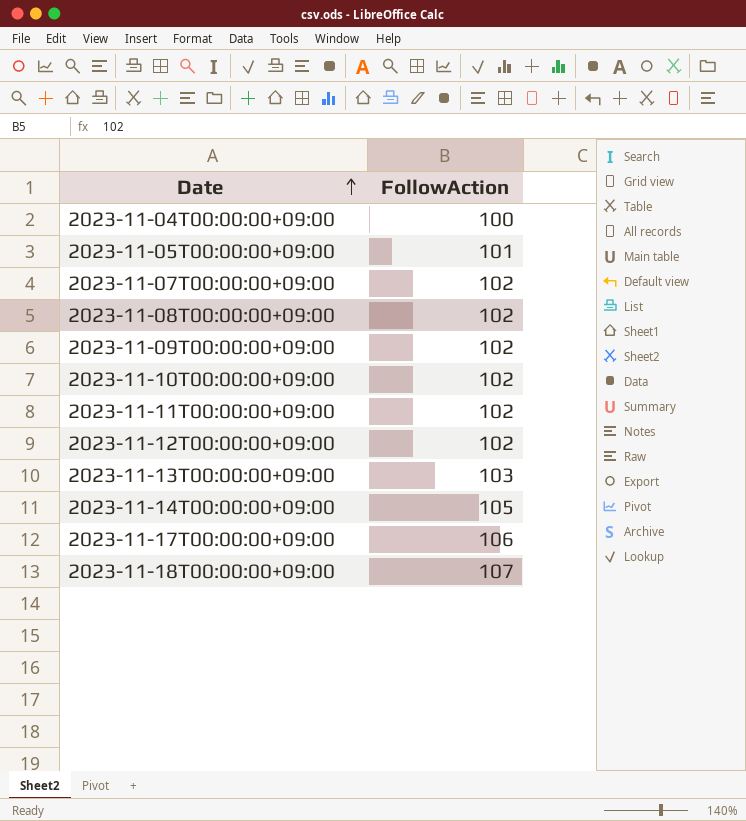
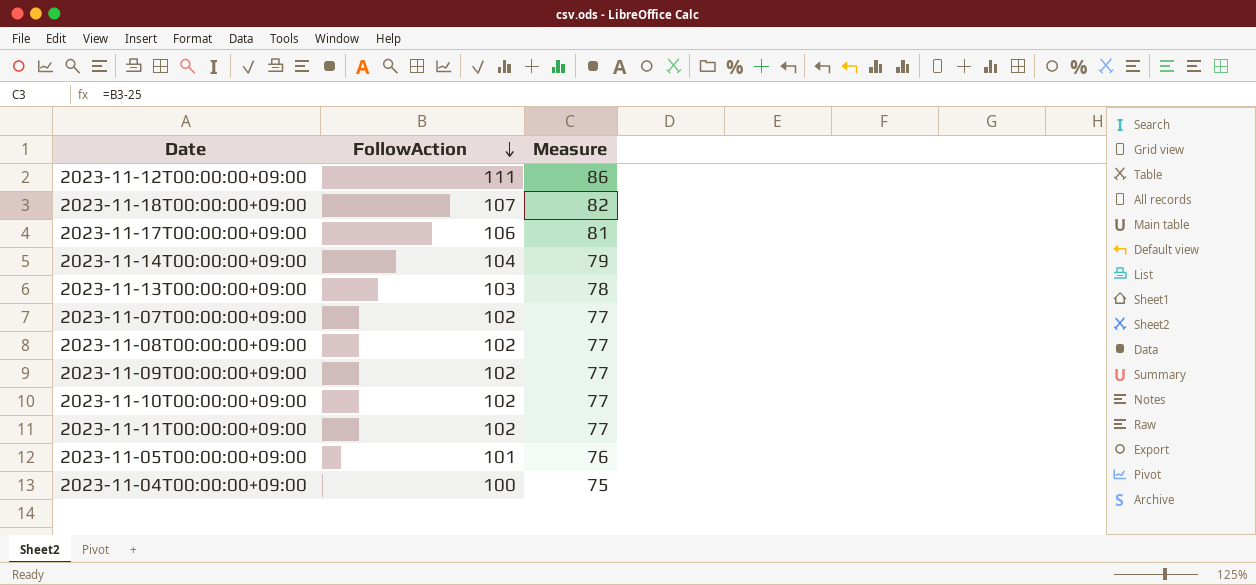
row order: Date ascending -> FollowAction descending
column Measure | formula: none -> [FollowAction] - 25
2023-11-12T00:00:00+09:00 | FollowAction: 102 -> 111
2023-11-14T00:00:00+09:00 | FollowAction: 105 -> 104

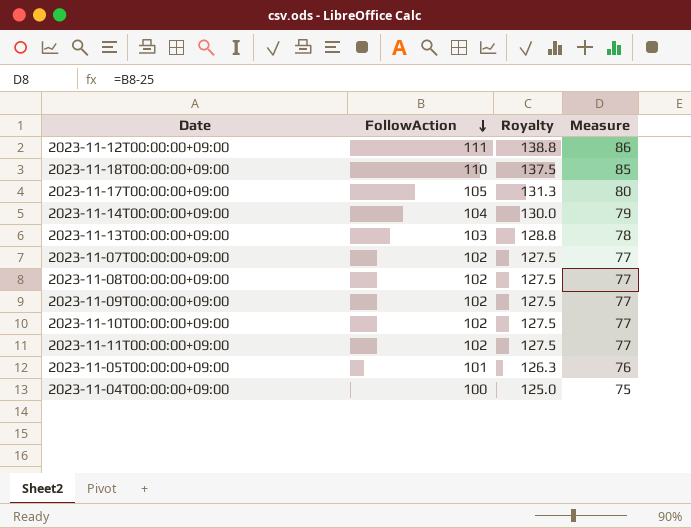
column Royalty | formula: none -> [FollowAction] * 1.25
2023-11-18T00:00:00+09:00 | FollowAction: 107 -> 110
2023-11-18T00:00:00+09:00 | Measure: 82 -> 85
2023-11-17T00:00:00+09:00 | FollowAction: 106 -> 105
2023-11-17T00:00:00+09:00 | Measure: 81 -> 80

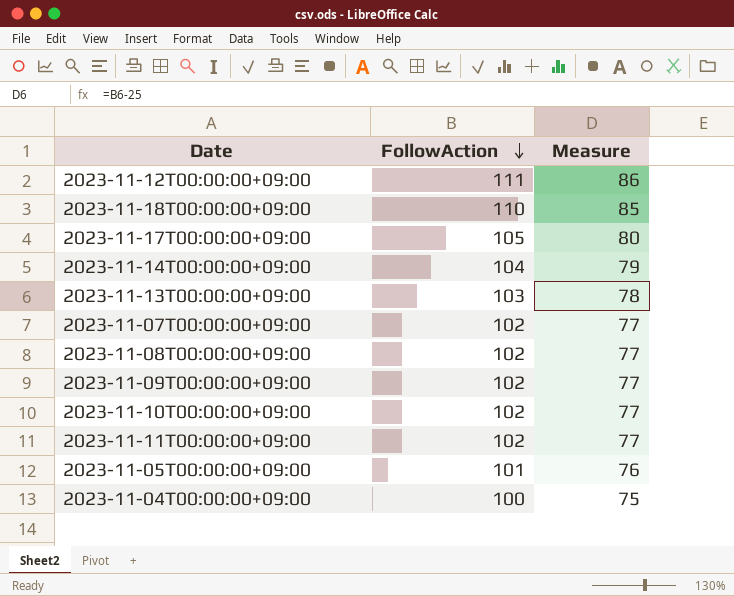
column Royalty | formula: [FollowAction] * 1.25 -> none

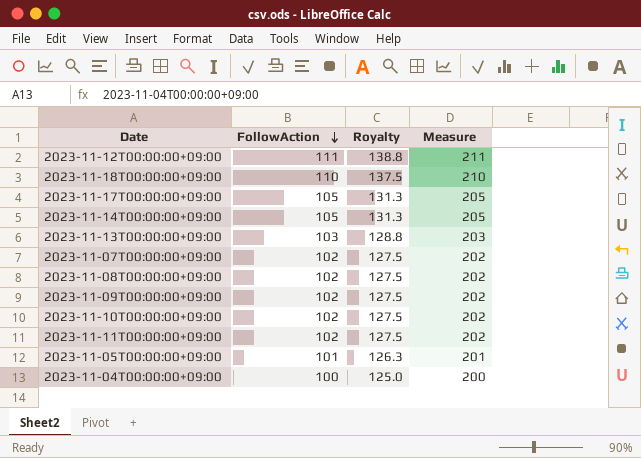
column Royalty | formula: none -> [FollowAction] * 1.25
column Measure | formula: [FollowAction] - 25 -> [FollowAction] + 100
2023-11-14T00:00:00+09:00 | FollowAction: 104 -> 105

